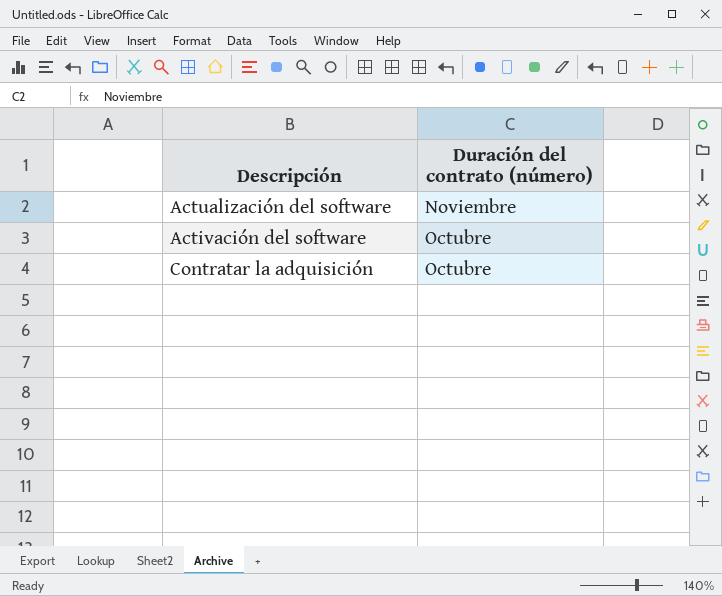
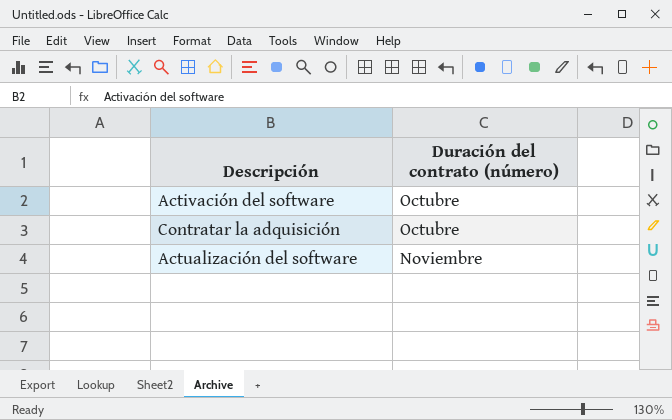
row order: Duración del contrato (número) descending -> Duración del contrato (número) ascending

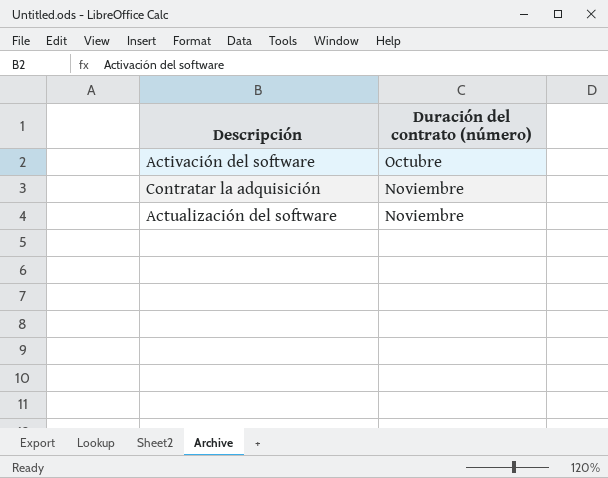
Contratar la adquisición | Duración del contrato (número): Octubre -> Noviembre

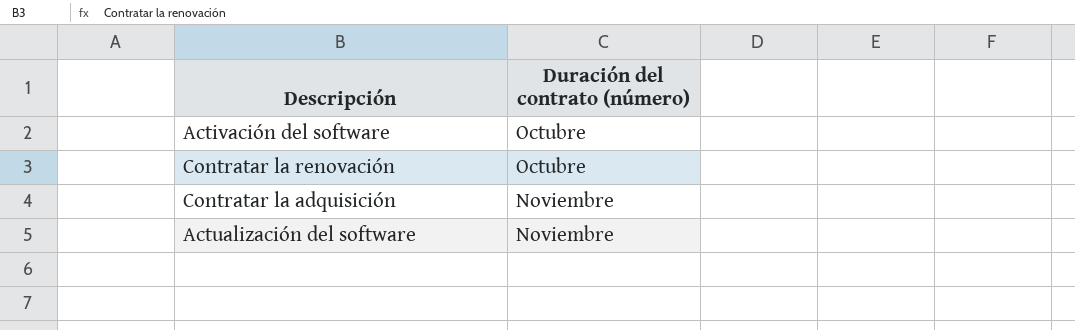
row Contratar la renovación: none -> Octubre

